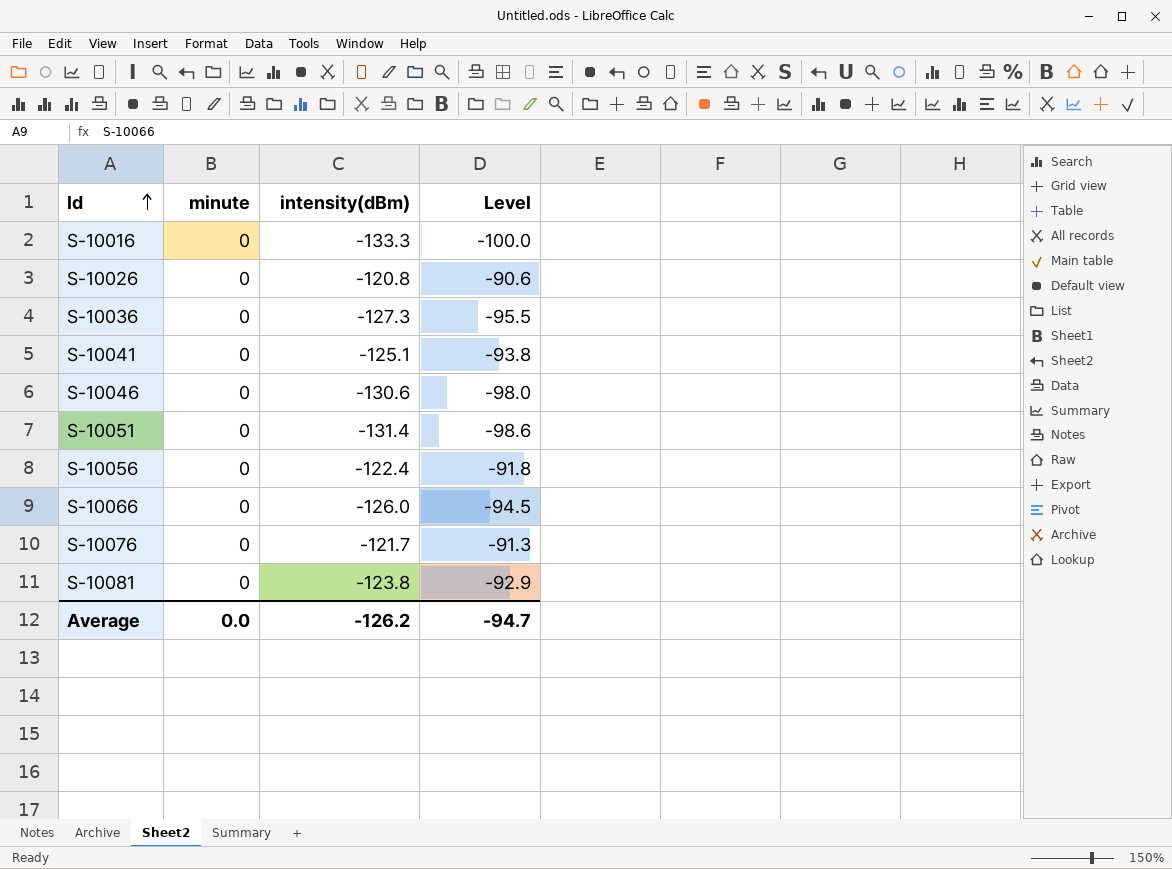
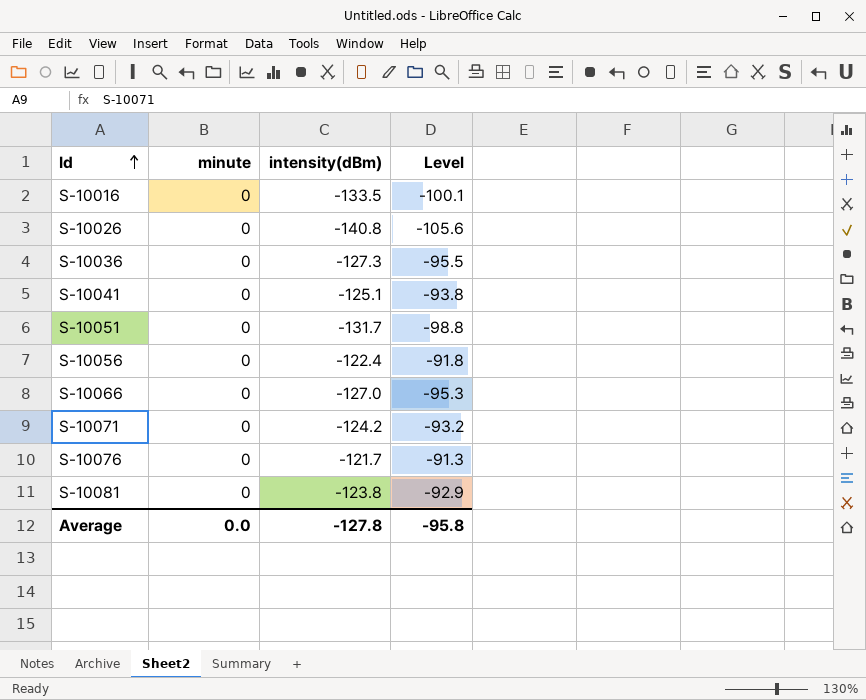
row S-10046: 0 | -130.6 | -98.0 -> none
S-10016 | intensity(dBm): -133.3 -> -133.5
S-10016 | Level: -100.0 -> -100.1
S-10026 | intensity(dBm): -120.8 -> -140.8
S-10026 | Level: -90.6 -> -105.6
S-10051 | intensity(dBm): -131.4 -> -131.7
S-10051 | Level: -98.6 -> -98.8
S-10066 | intensity(dBm): -126.0 -> -127.0
S-10066 | Level: -94.5 -> -95.3
row S-10071: none -> 0 | -124.2 | -93.2
Average | intensity(dBm): -126.2 -> -127.8
Average | Level: -94.7 -> -95.8

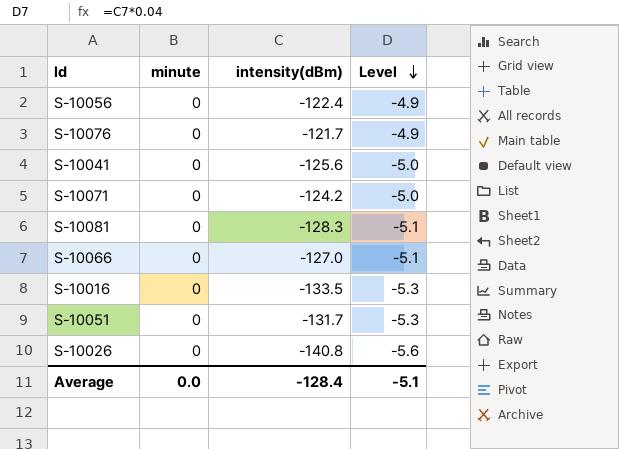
row order: Id ascending -> Level descending
column Level | formula: [intensity(dBm)] * 0.75 -> [intensity(dBm)] * 0.04
row S-10036: 0 | -127.3 | -95.5 -> none
S-10041 | intensity(dBm): -125.1 -> -125.6
S-10081 | intensity(dBm): -123.8 -> -128.3
Average | intensity(dBm): -127.8 -> -128.4
Average | Level: -95.8 -> -5.1

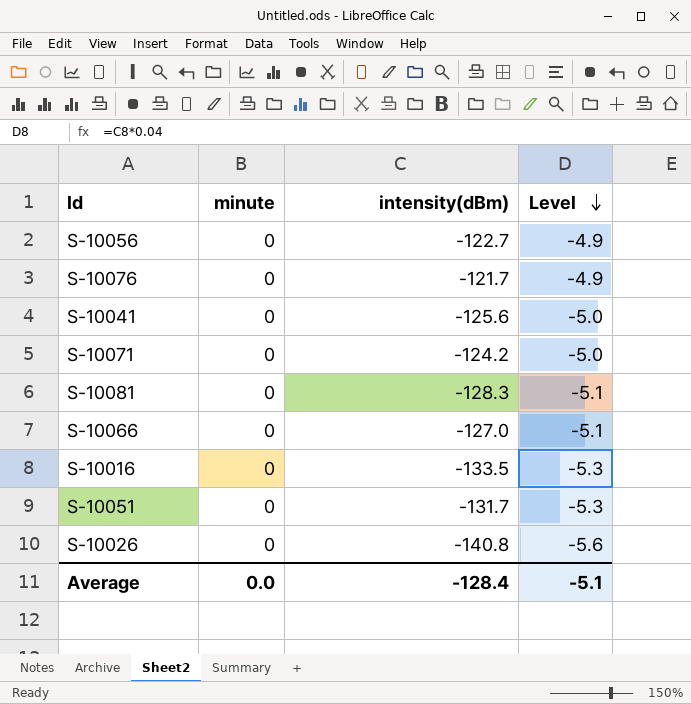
S-10056 | intensity(dBm): -122.4 -> -122.7

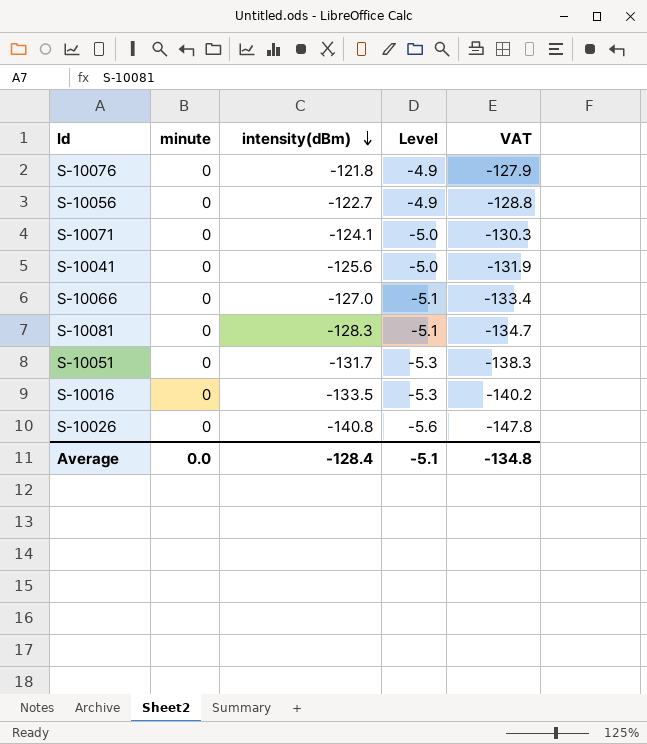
row order: Level descending -> intensity(dBm) descending
column VAT | formula: none -> [intensity(dBm)] * 1.05
S-10076 | intensity(dBm): -121.7 -> -121.8
S-10071 | intensity(dBm): -124.2 -> -124.1

